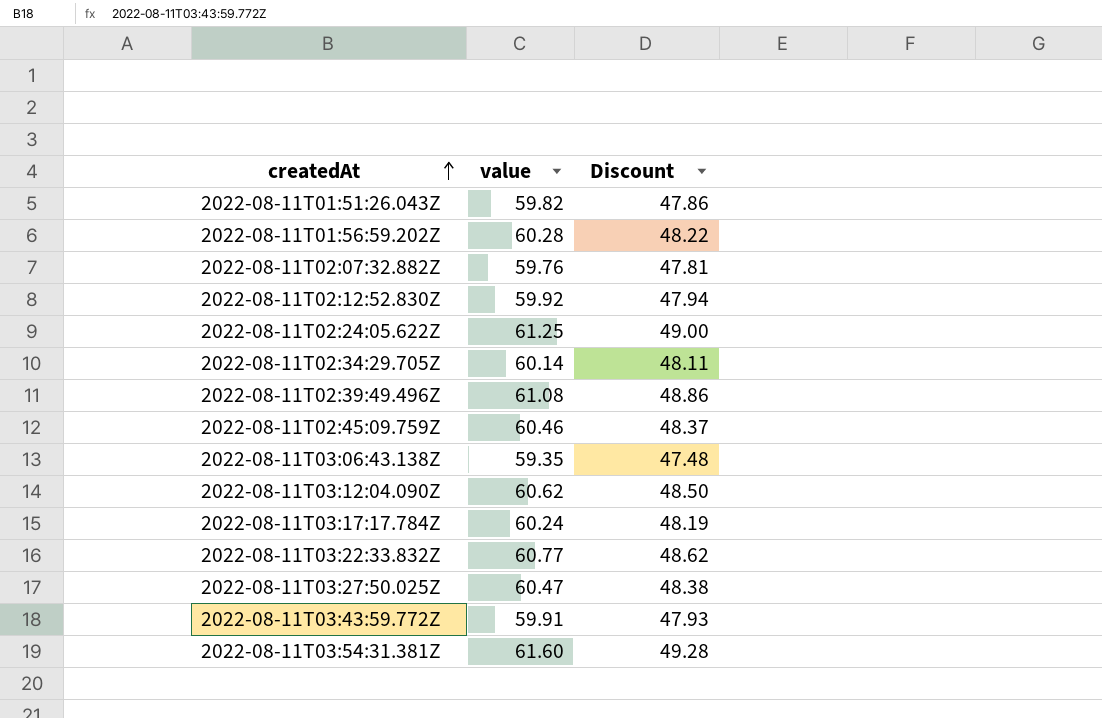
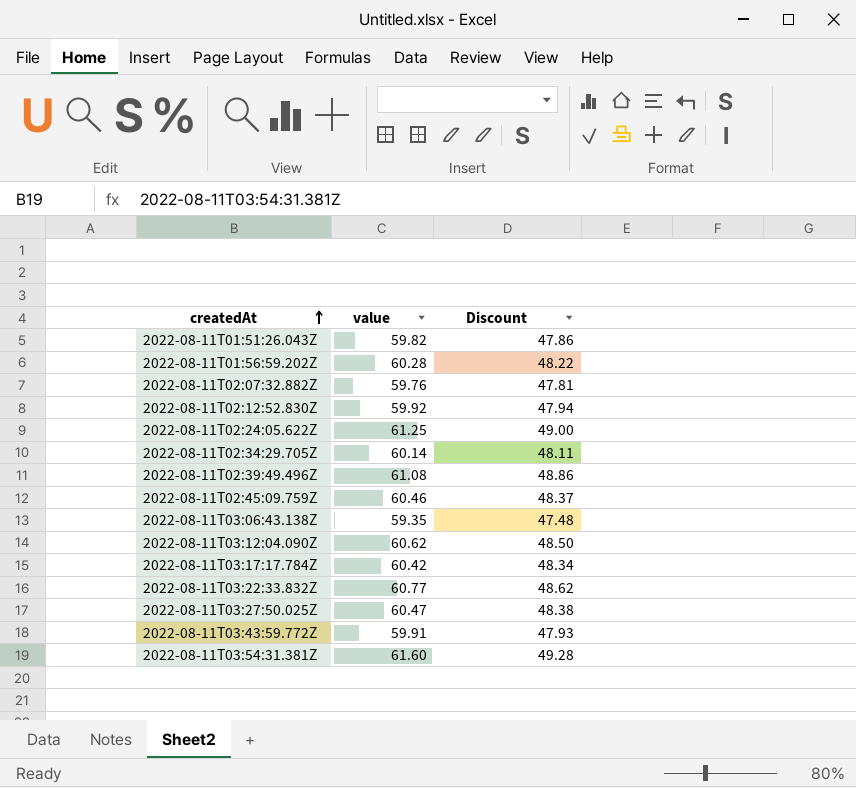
2022-08-11T03:17:17.784Z | value: 60.24 -> 60.42
2022-08-11T03:17:17.784Z | Discount: 48.19 -> 48.34

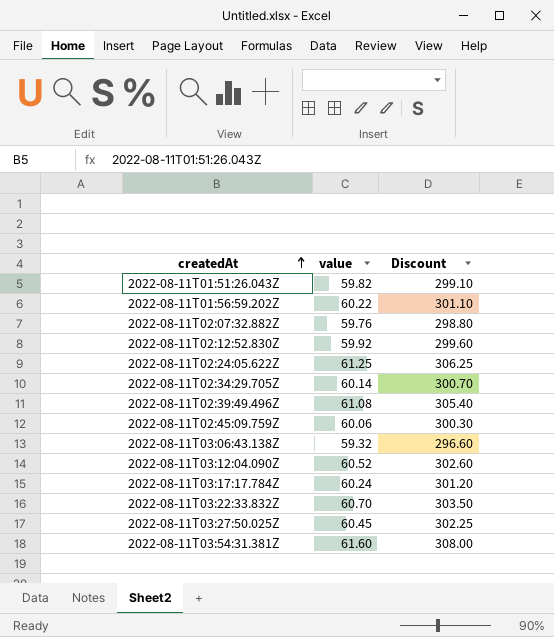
column Discount | formula: [value] * 0.8 -> [value] * 5
row 2022-08-11T03:43:59.772Z: 59.91 | 47.93 -> none
2022-08-11T01:56:59.202Z | value: 60.28 -> 60.22
2022-08-11T02:45:09.759Z | value: 60.46 -> 60.06
2022-08-11T03:06:43.138Z | value: 59.35 -> 59.32
2022-08-11T03:12:04.090Z | value: 60.62 -> 60.52
2022-08-11T03:17:17.784Z | value: 60.42 -> 60.24
2022-08-11T03:22:33.832Z | value: 60.77 -> 60.70
2022-08-11T03:27:50.025Z | value: 60.47 -> 60.45

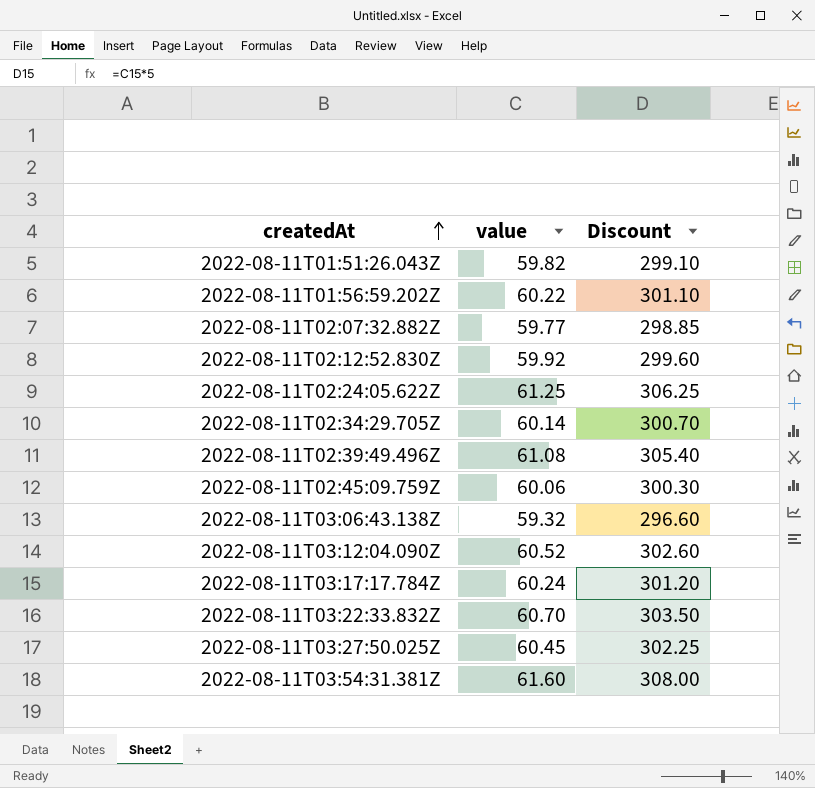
2022-08-11T02:07:32.882Z | value: 59.76 -> 59.77
2022-08-11T02:07:32.882Z | Discount: 298.80 -> 298.85

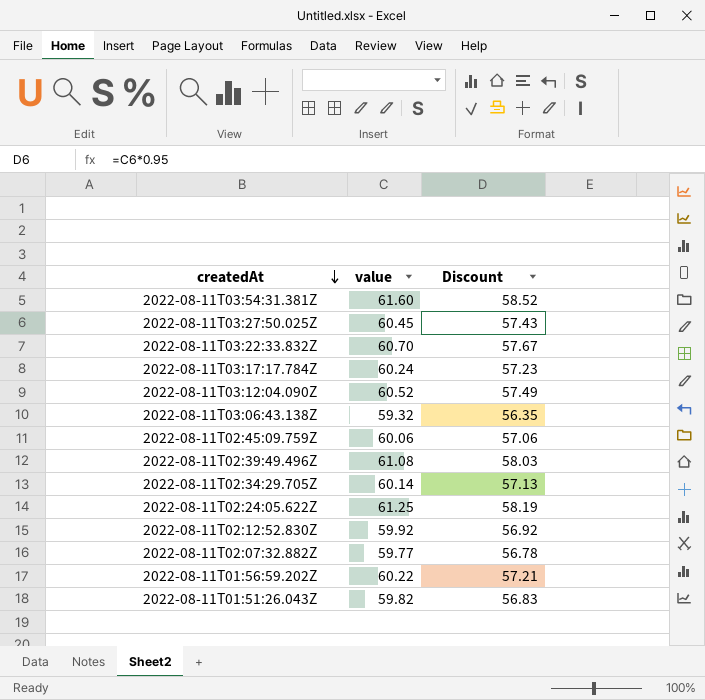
row order: createdAt ascending -> createdAt descending
column Discount | formula: [value] * 5 -> [value] * 0.95

